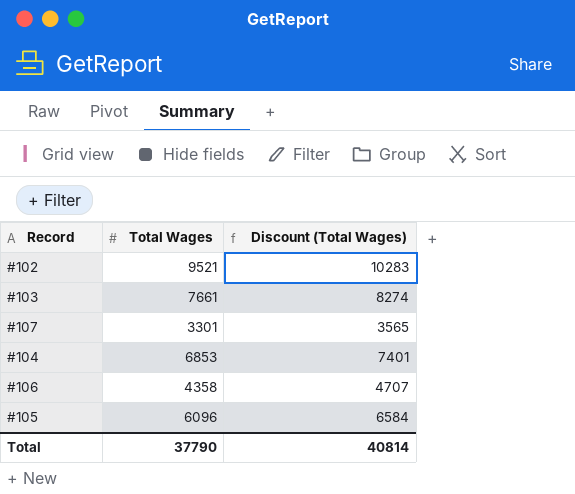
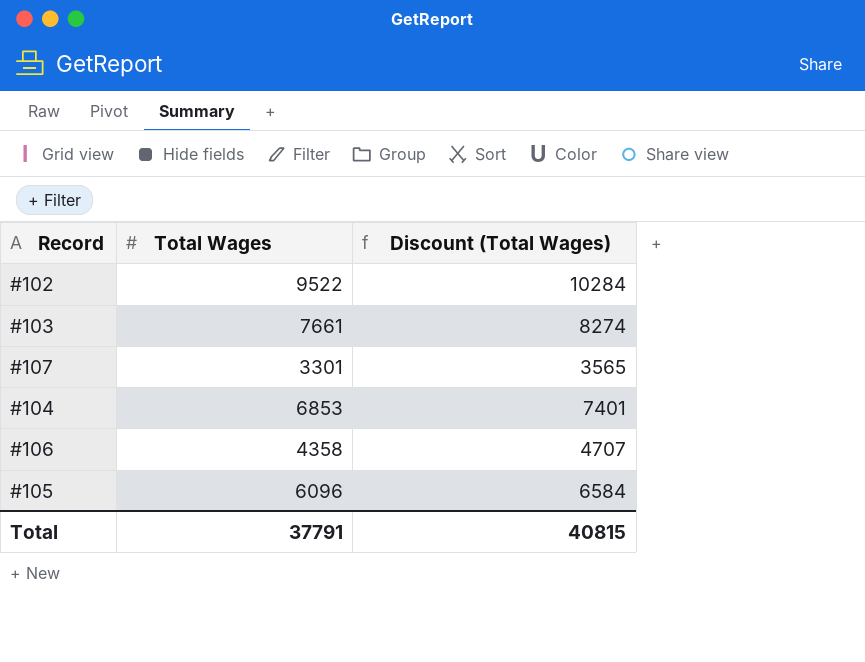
#102 | Total Wages: 9521 -> 9522
#102 | Discount (Total Wages): 10283 -> 10284
Total | Total Wages: 37790 -> 37791
Total | Discount (Total Wages): 40814 -> 40815

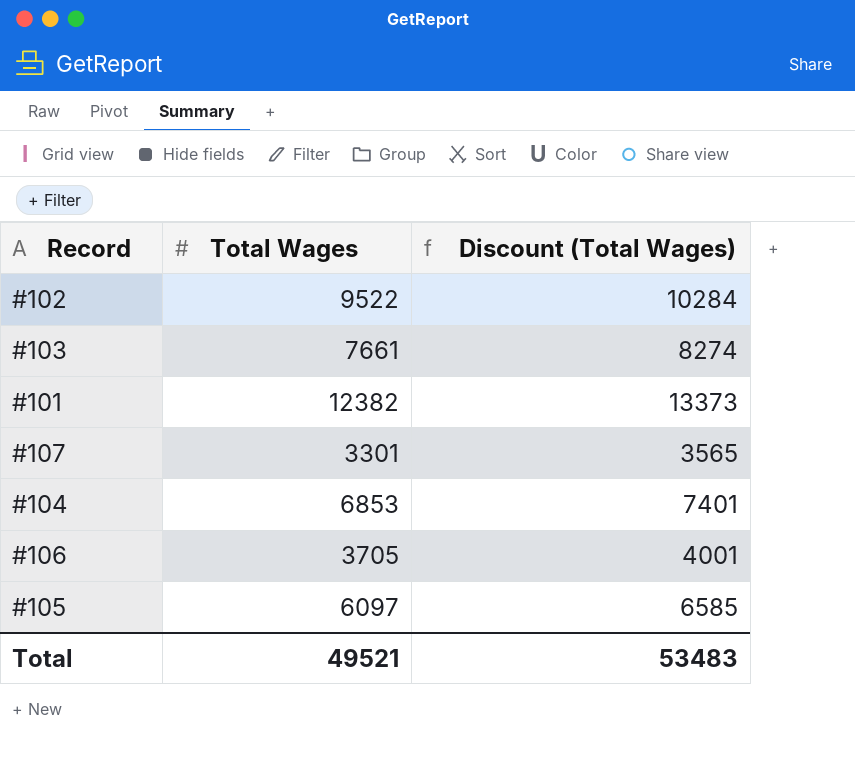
row #101: none -> 12382 | 13373
#106 | Total Wages: 4358 -> 3705
#106 | Discount (Total Wages): 4707 -> 4001
#105 | Total Wages: 6096 -> 6097
#105 | Discount (Total Wages): 6584 -> 6585
Total | Total Wages: 37791 -> 49521
Total | Discount (Total Wages): 40815 -> 53483

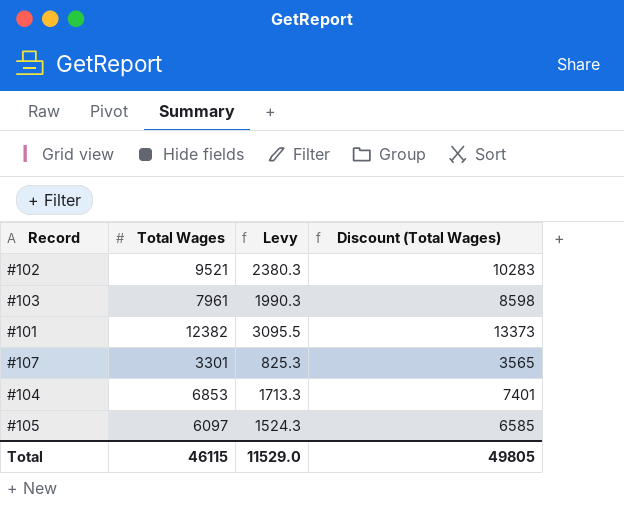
column Levy | formula: none -> [Total Wages] * 0.25
row #106: 3705 | 4001 -> none
#102 | Total Wages: 9522 -> 9521
#102 | Discount (Total Wages): 10284 -> 10283
#103 | Total Wages: 7661 -> 7961
#103 | Discount (Total Wages): 8274 -> 8598
Total | Total Wages: 49521 -> 46115
Total | Discount (Total Wages): 53483 -> 49805

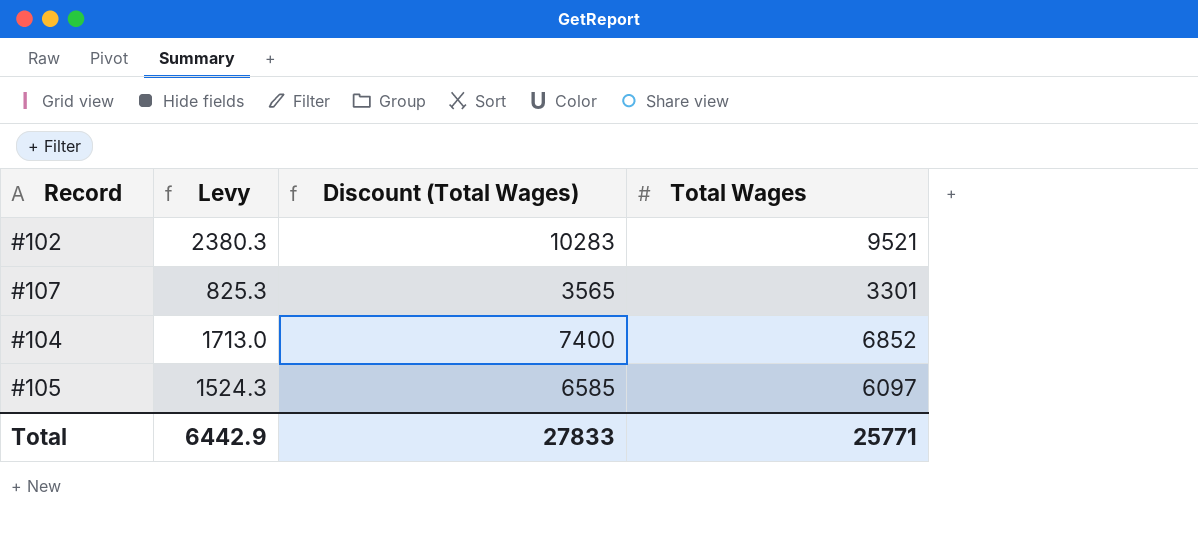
column Total Wages | position: 2 -> 4
row #103: 7961 | 1990.3 | 8598 -> none
row #101: 12382 | 3095.5 | 13373 -> none
#104 | Levy: 1713.3 -> 1713.0
#104 | Discount (Total Wages): 7401 -> 7400
#104 | Total Wages: 6853 -> 6852
Total | Levy: 11529.0 -> 6442.9
Total | Discount (Total Wages): 49805 -> 27833
Total | Total Wages: 46115 -> 25771

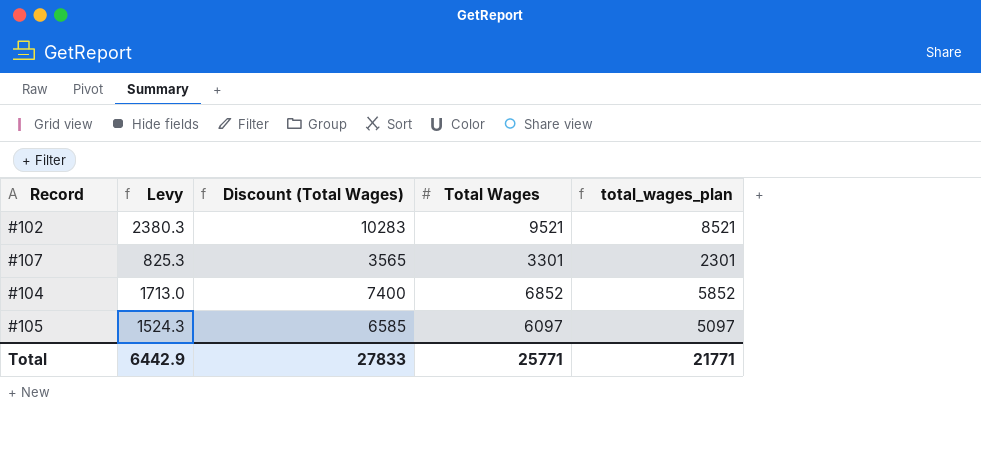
column total_wages_plan | formula: none -> [Total Wages] - 1000

